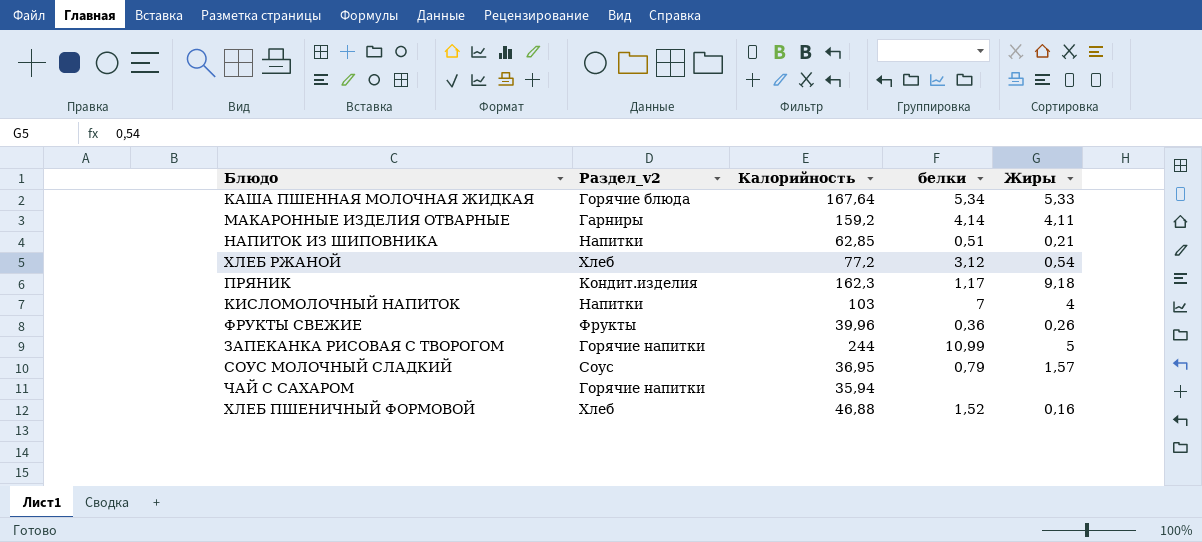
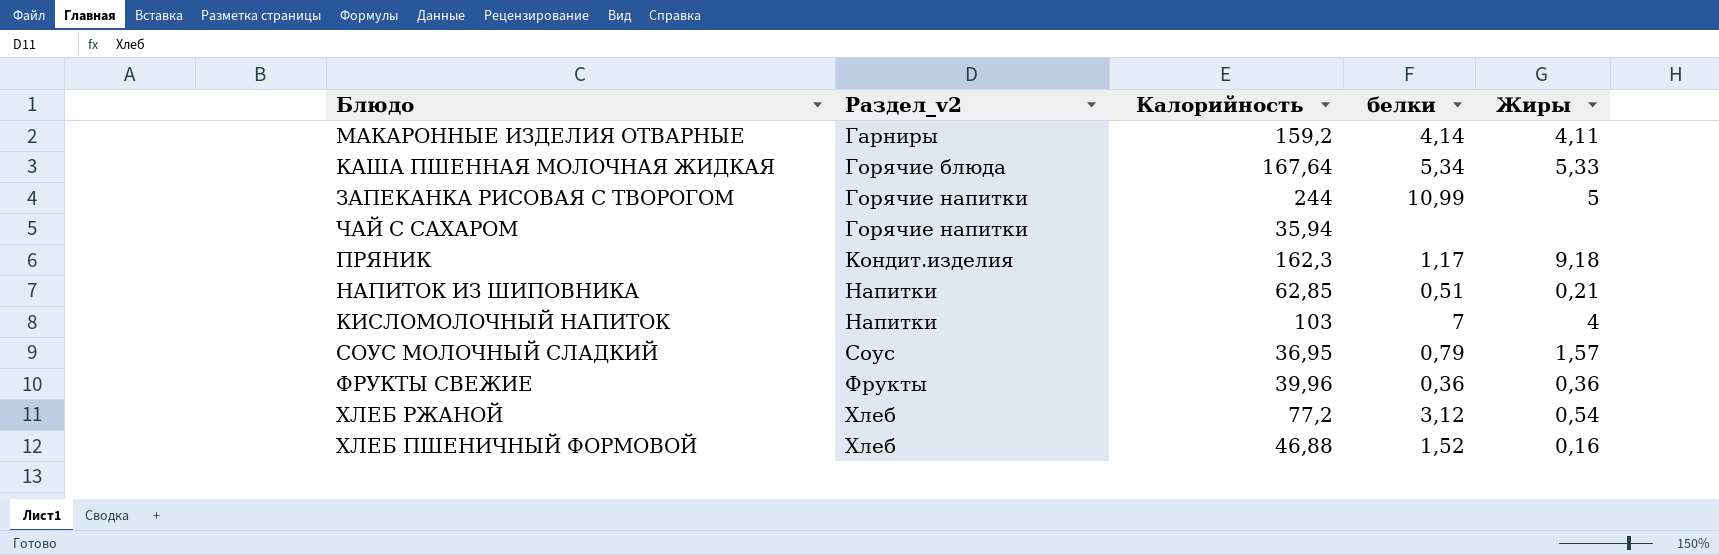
row order: none -> Раздел_v2 ascending
ФРУКТЫ СВЕЖИЕ | Жиры: 0,26 -> 0,36

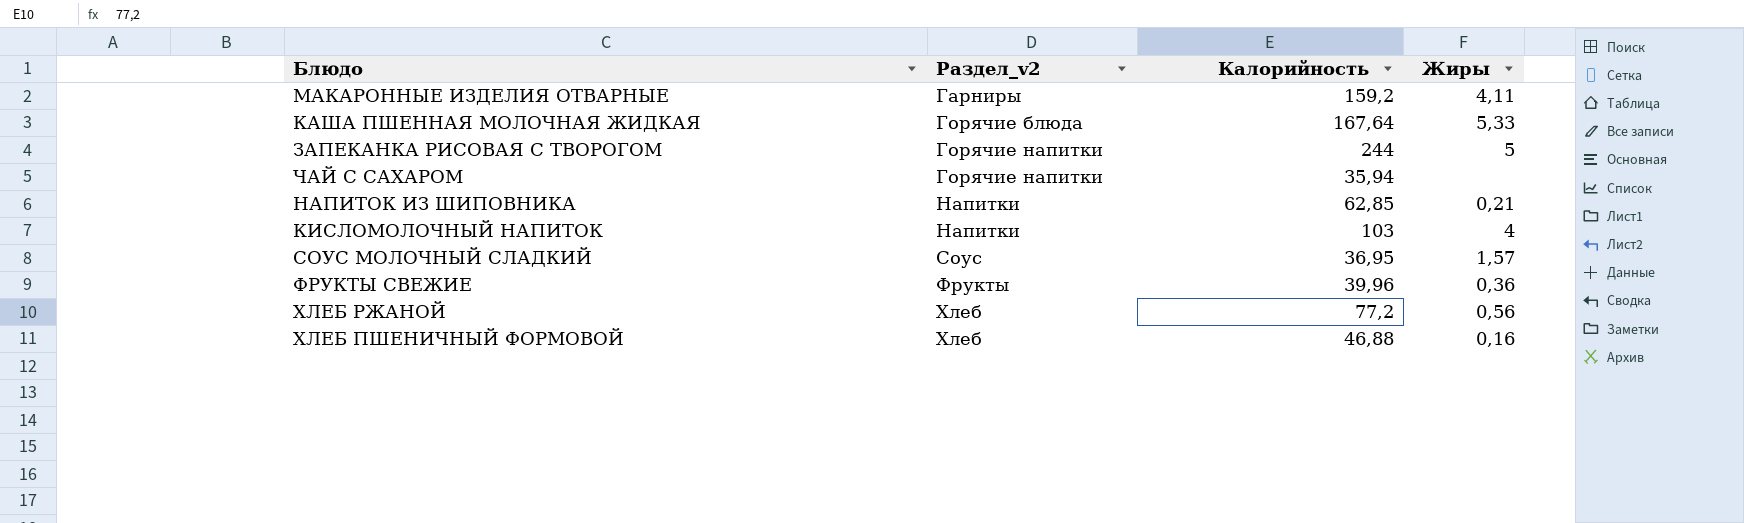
column белки | position: 4 -> none
row ПРЯНИК: Кондит.изделия | 162,3 | 1,17 | 9,18 -> none
ХЛЕБ РЖАНОЙ | Жиры: 0,54 -> 0,56

